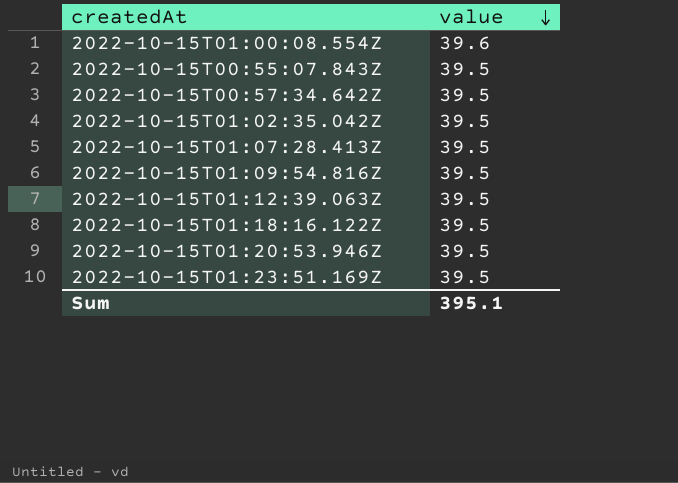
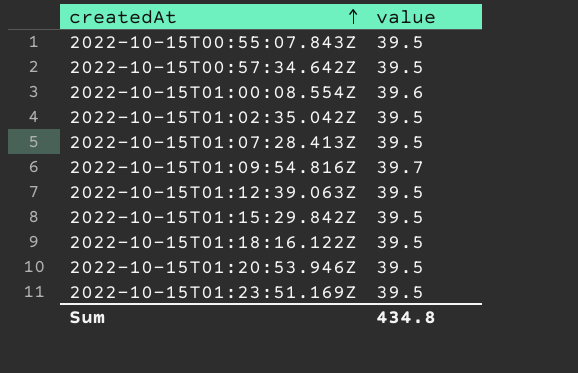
row order: value descending -> createdAt ascending
2022-10-15T01:09:54.816Z | value: 39.5 -> 39.7
row 2022-10-15T01:15:29.842Z: none -> 39.5
Sum | value: 395.1 -> 434.8

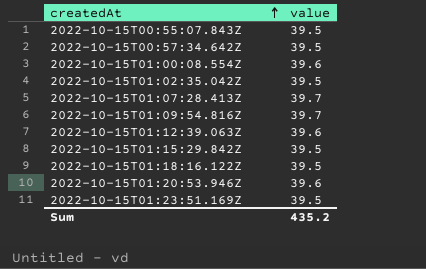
2022-10-15T01:07:28.413Z | value: 39.5 -> 39.7
2022-10-15T01:12:39.063Z | value: 39.5 -> 39.6
2022-10-15T01:20:53.946Z | value: 39.5 -> 39.6
Sum | value: 434.8 -> 435.2

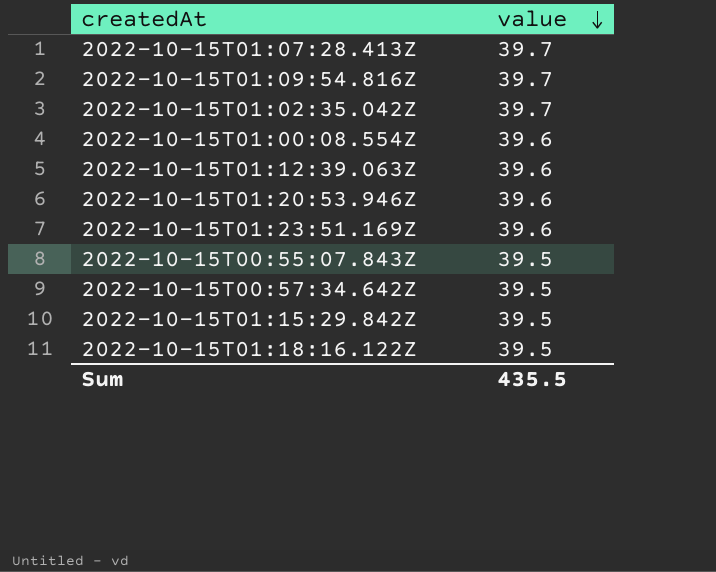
row order: createdAt ascending -> value descending
2022-10-15T01:02:35.042Z | value: 39.5 -> 39.7
2022-10-15T01:23:51.169Z | value: 39.5 -> 39.6
Sum | value: 435.2 -> 435.5

